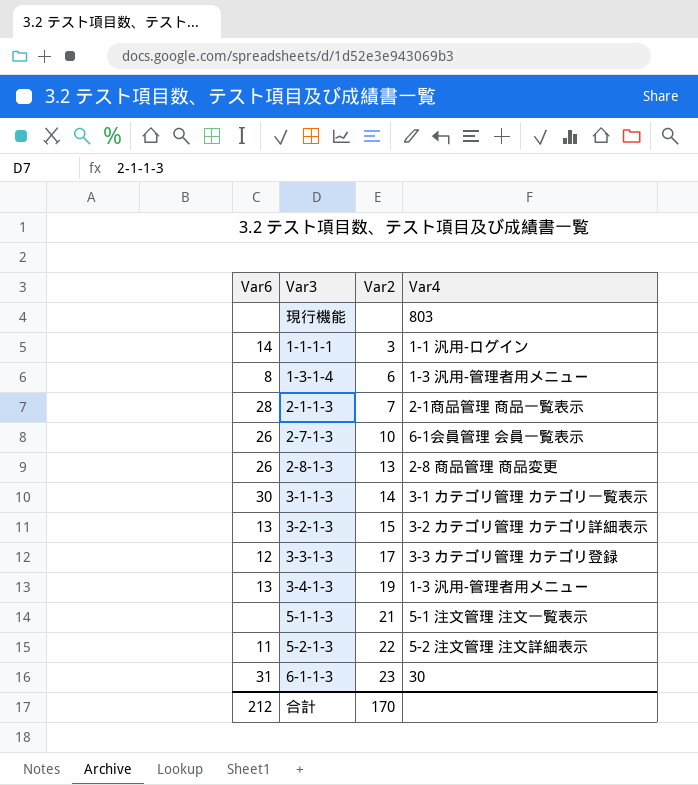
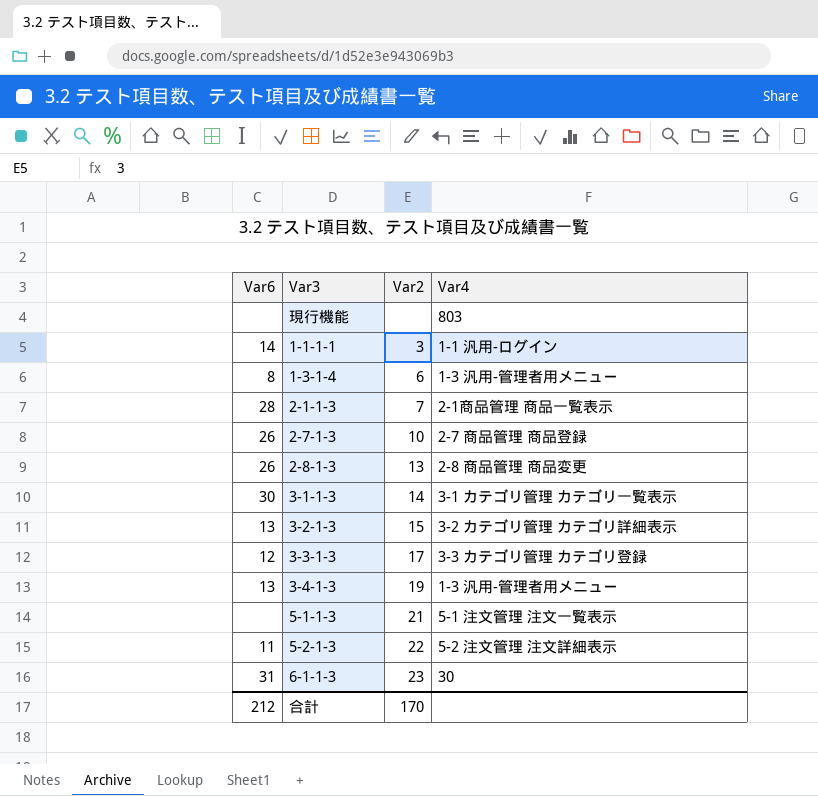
2-7-1-3 | Var4: 6-1会員管理 会員一覧表示 -> 2-7 商品管理 商品登録

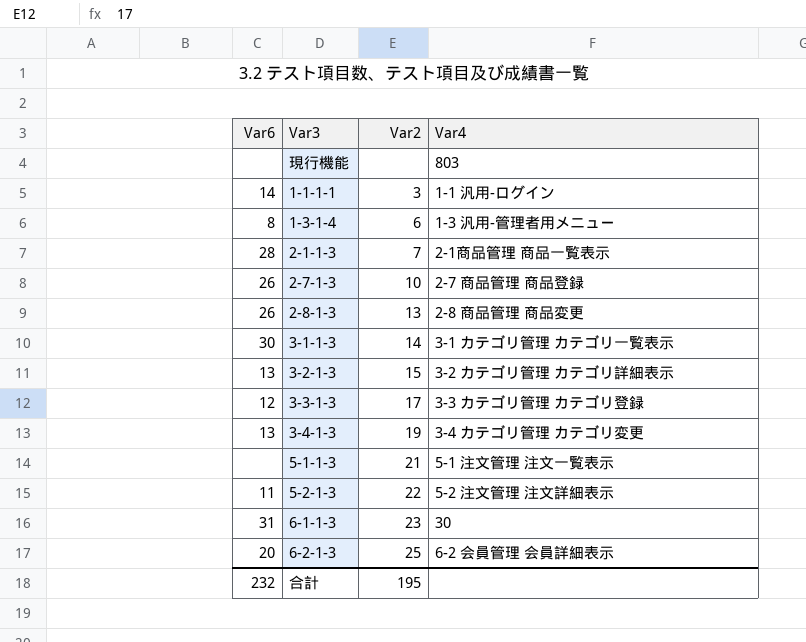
3-4-1-3 | Var4: 1-3 汎用-管理者用メニュー -> 3-4 カテゴリ管理 カテゴリ変更
row 6-2-1-3: none -> 20 | 25 | 6-2 会員管理 会員詳細表示
合計 | Var6: 212 -> 232
合計 | Var2: 170 -> 195

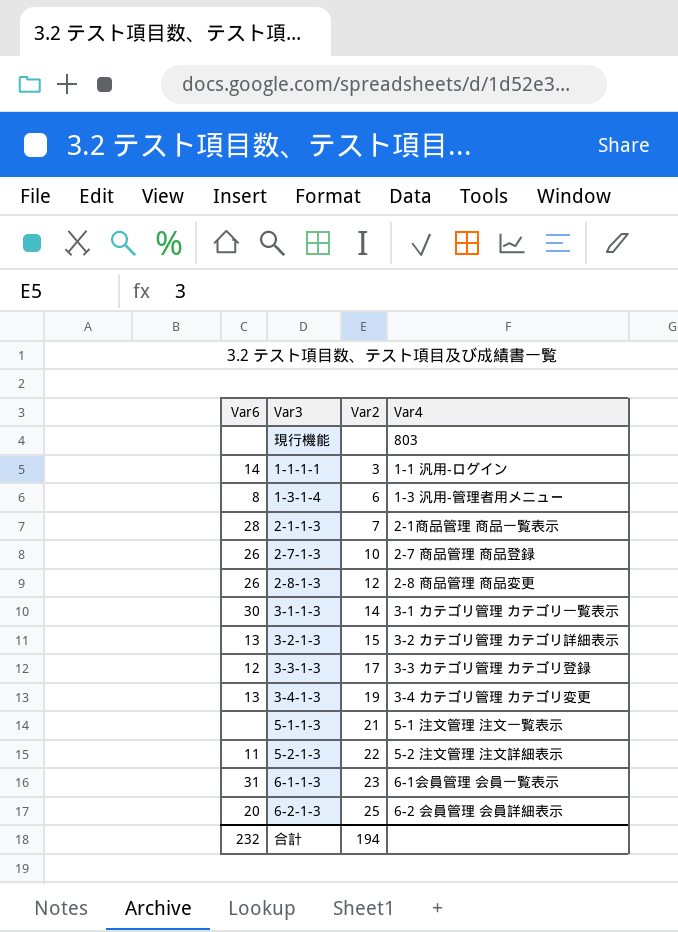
2-8-1-3 | Var2: 13 -> 12
6-1-1-3 | Var4: 30 -> 6-1会員管理 会員一覧表示
合計 | Var2: 195 -> 194

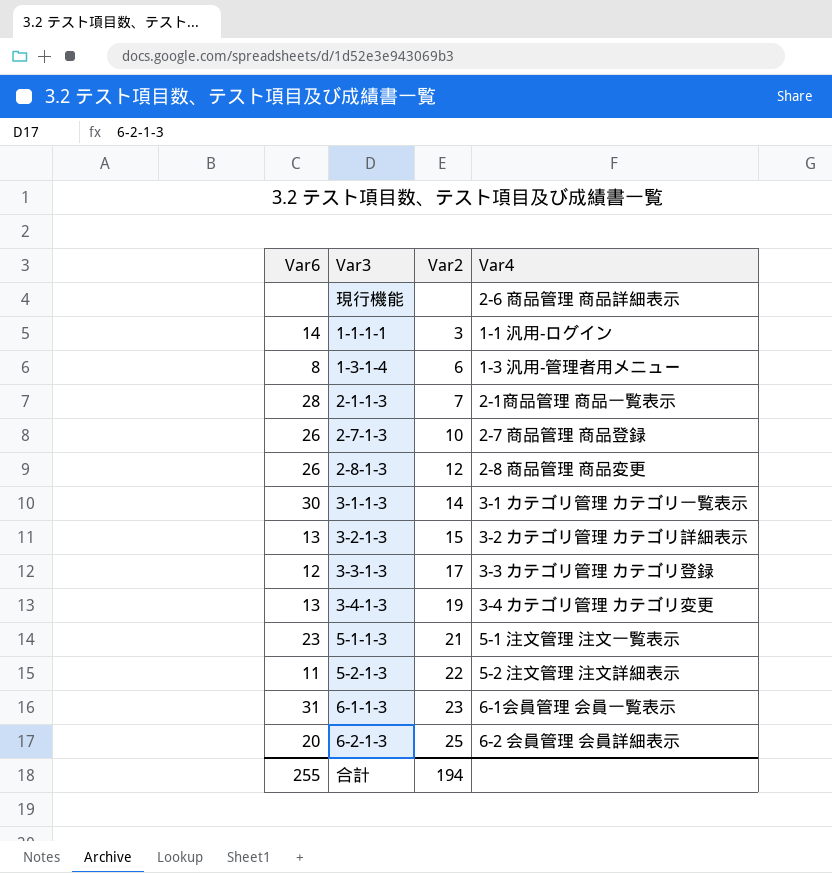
現行機能 | Var4: 803 -> 2-6 商品管理 商品詳細表示
5-1-1-3 | Var6: none -> 23
合計 | Var6: 232 -> 255

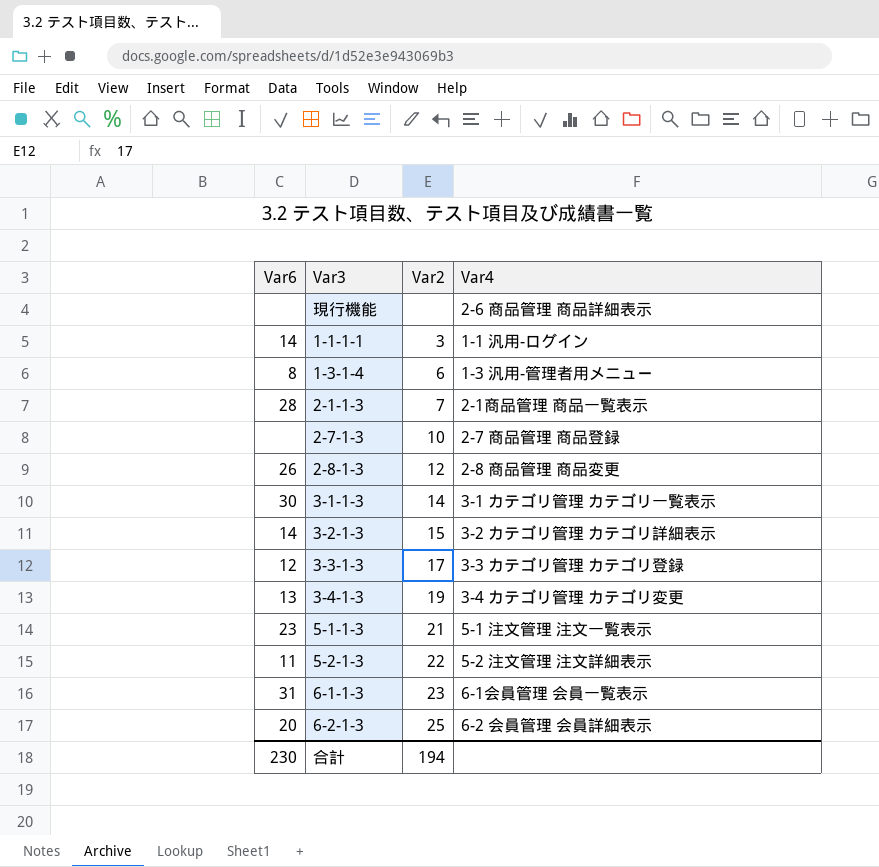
2-7-1-3 | Var6: 26 -> none
3-2-1-3 | Var6: 13 -> 14
合計 | Var6: 255 -> 230

